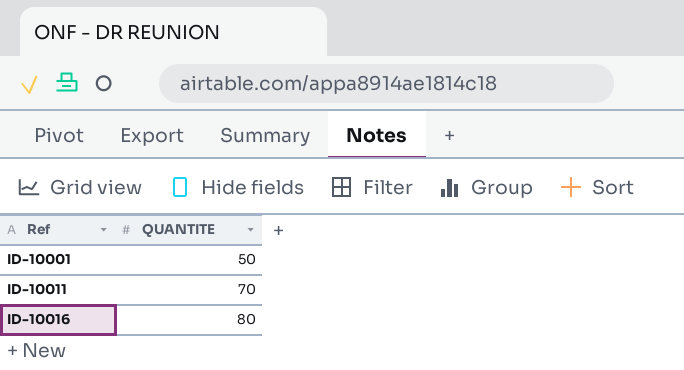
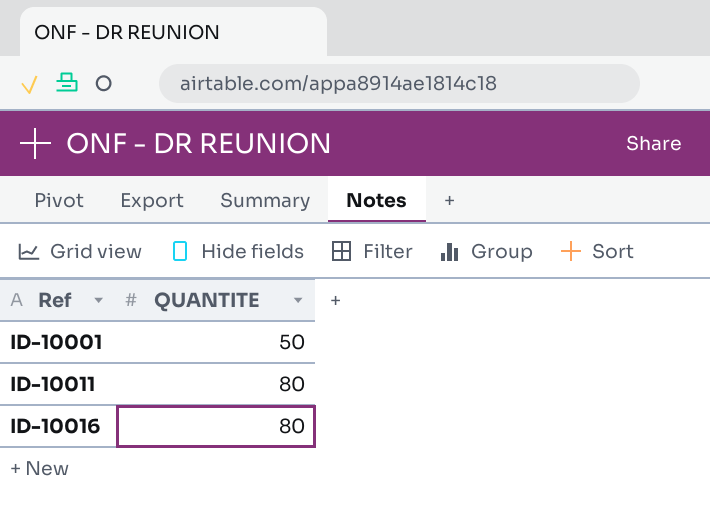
ID-10011 | QUANTITE: 70 -> 80

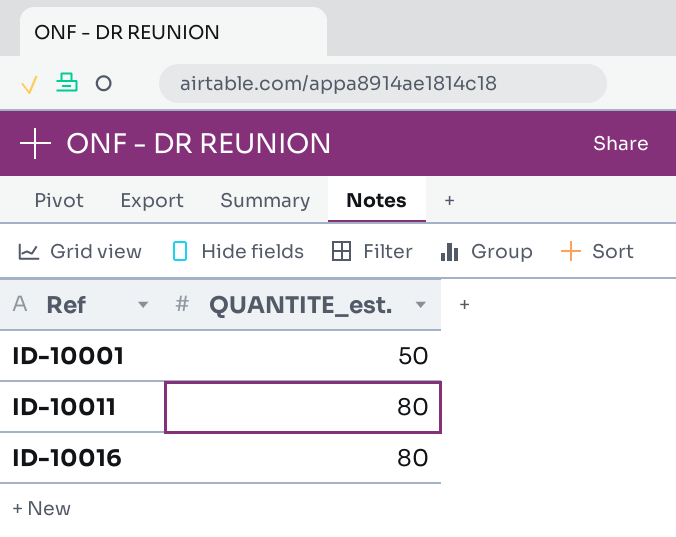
column name: QUANTITE -> QUANTITE_est.

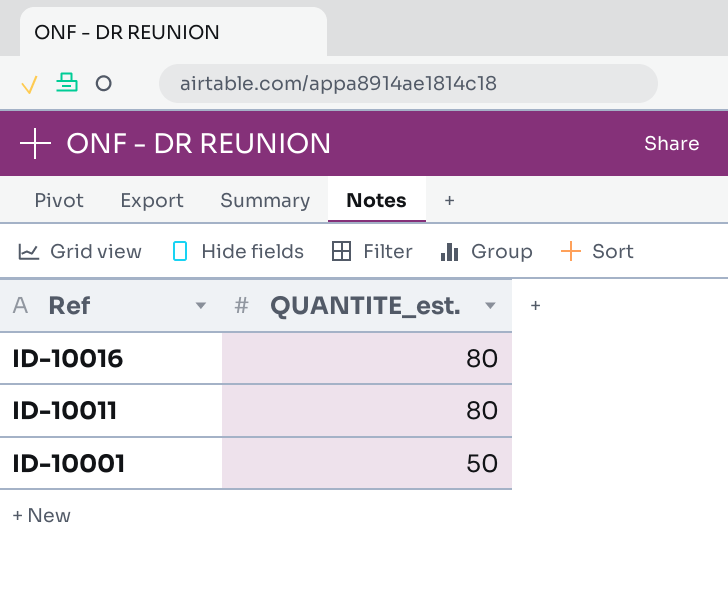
row order: Ref ascending -> Ref descending

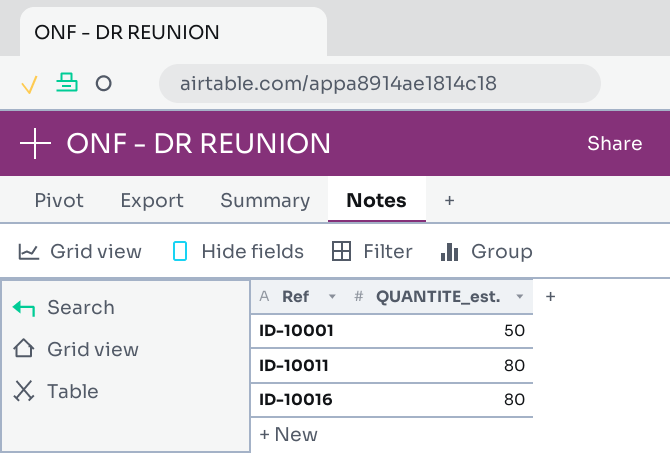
row order: Ref descending -> Ref ascending

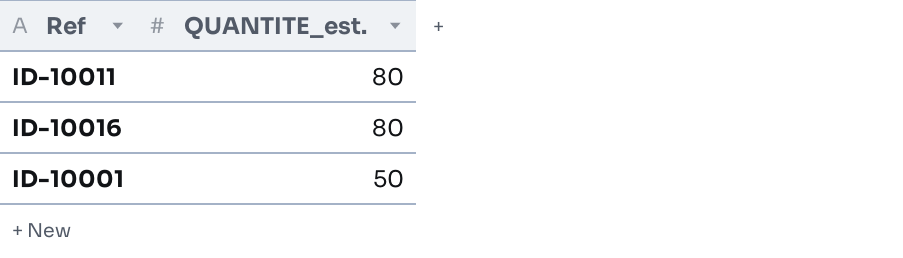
row order: Ref ascending -> QUANTITE_est. descending

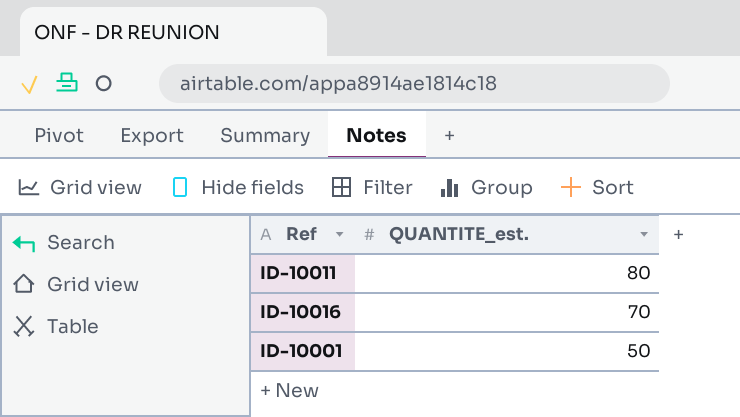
ID-10016 | QUANTITE_est.: 80 -> 70

